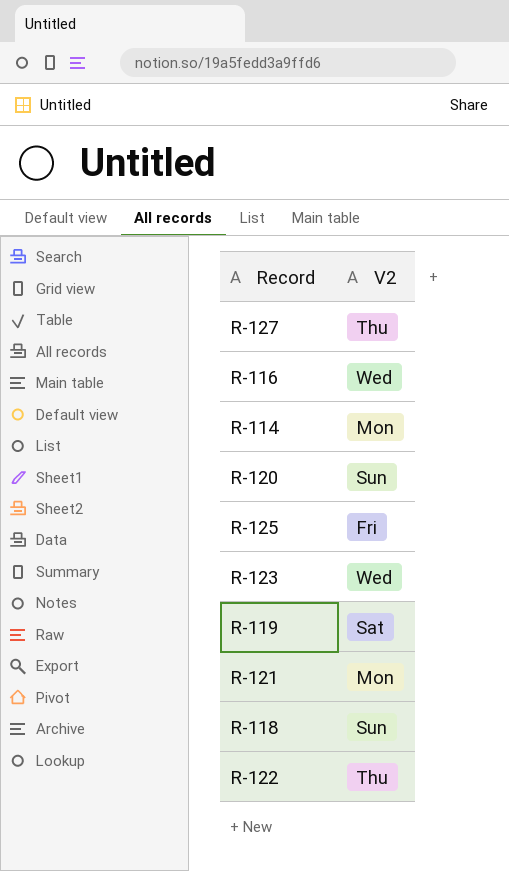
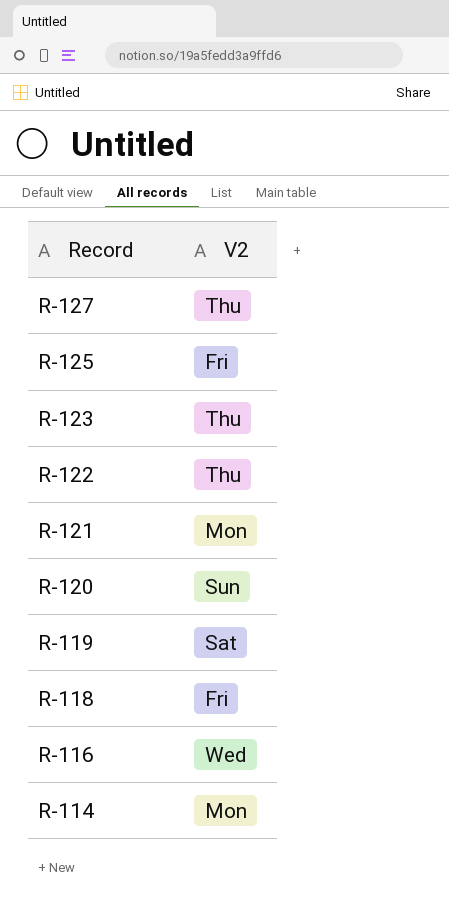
row order: none -> Record descending
R-123 | V2: Wed -> Thu
R-118 | V2: Sun -> Fri

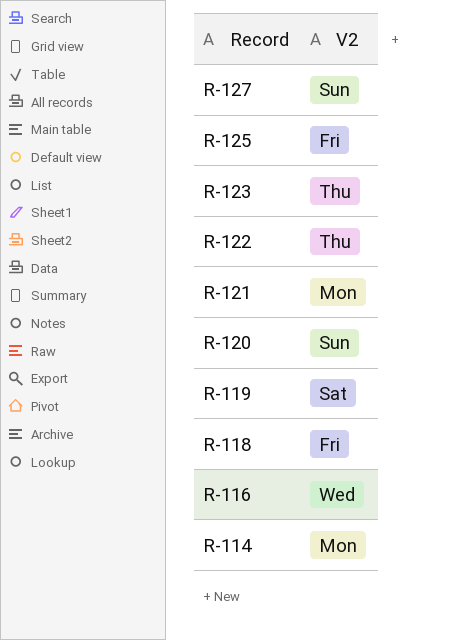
R-127 | V2: Thu -> Sun

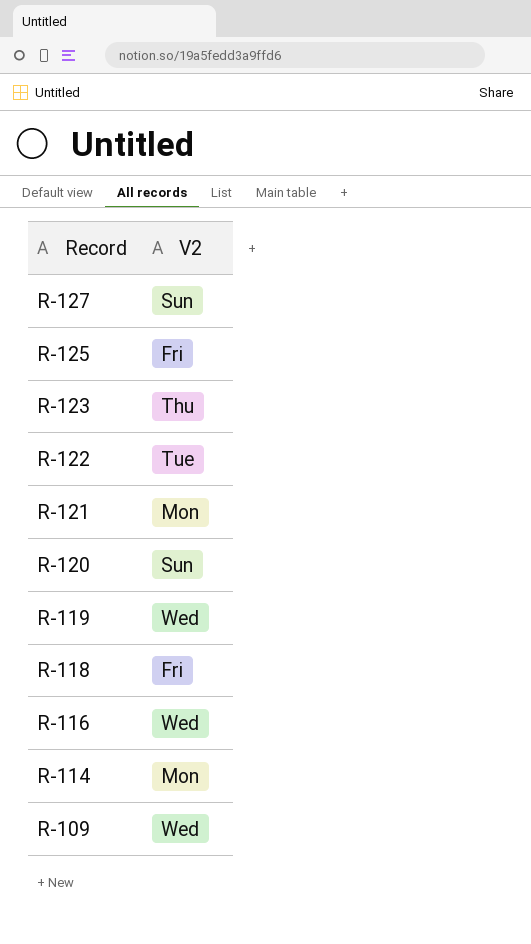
R-122 | V2: Thu -> Tue
R-119 | V2: Sat -> Wed
row R-109: none -> Wed

